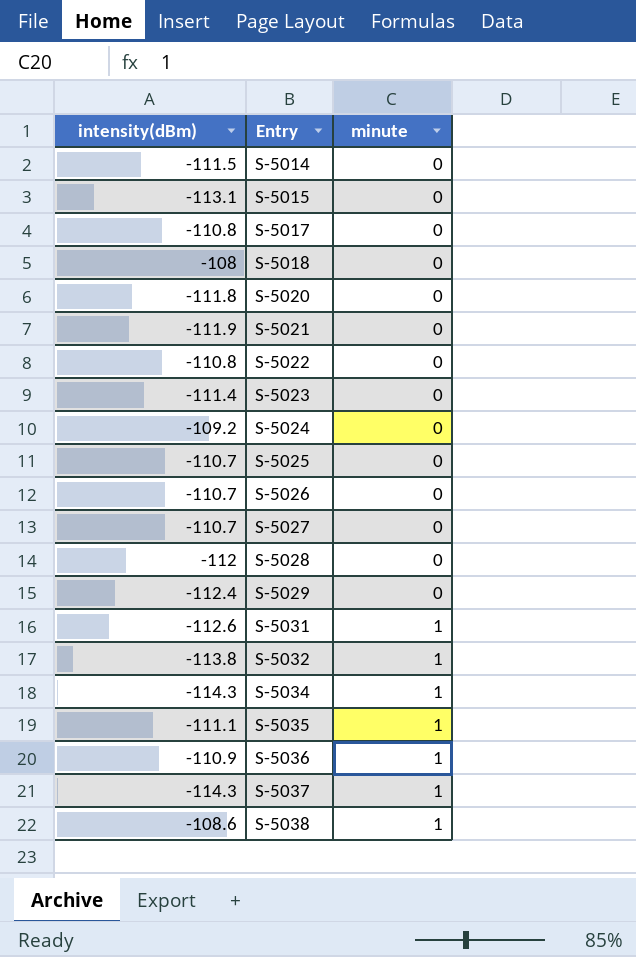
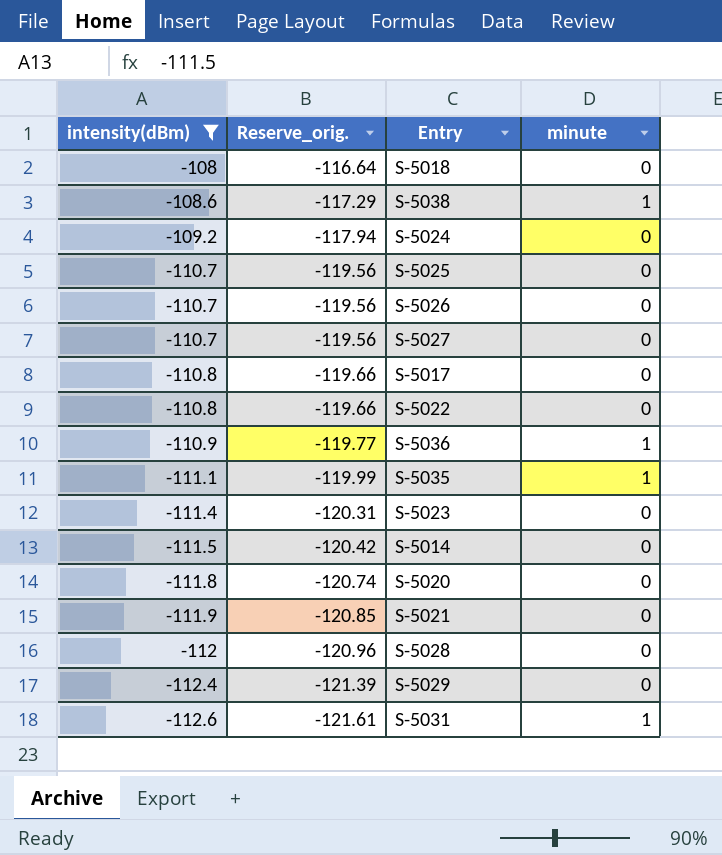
filter: none -> intensity(dBm) >= -112.6
row order: Entry ascending -> intensity(dBm) descending
column Reserve_orig. | formula: none -> [intensity(dBm)] * 1.08

